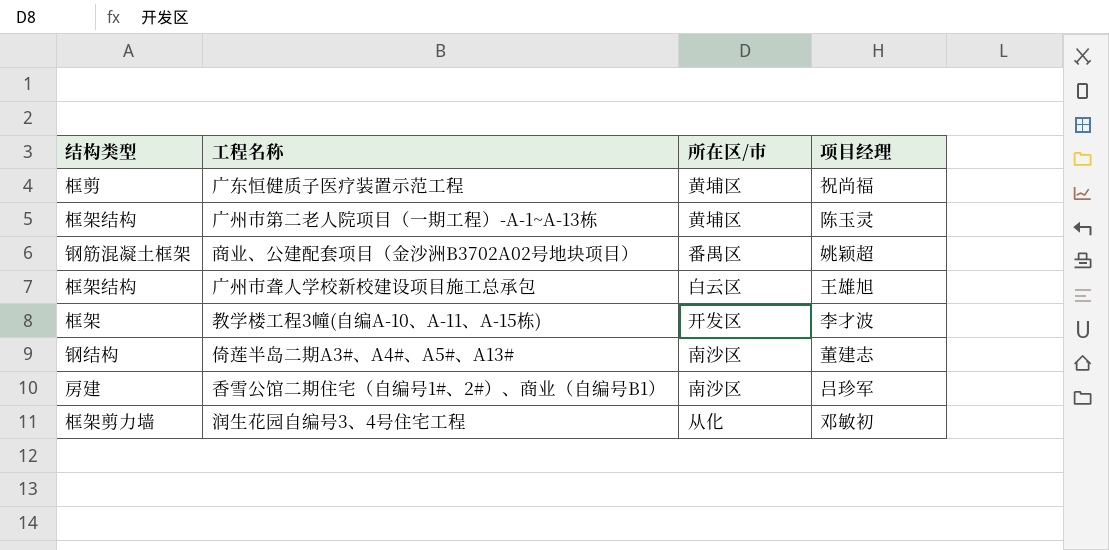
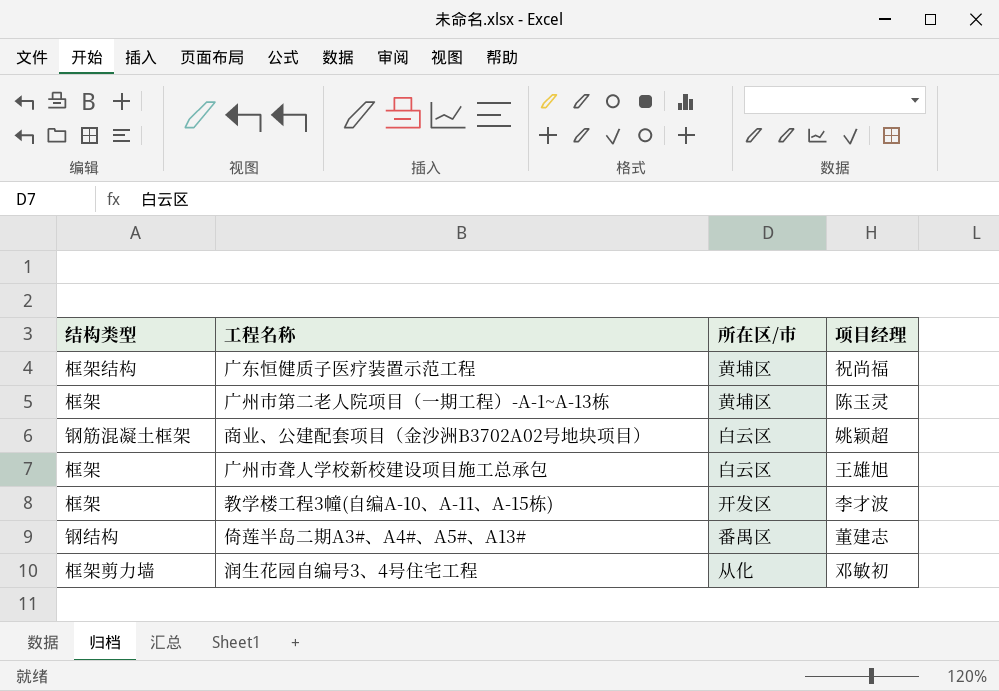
row 香雪公馆二期住宅（自编号1#、2#）、商业（自编号B1）: 房建 | 南沙区 | 吕珍军 -> none
广东恒健质子医疗装置示范工程 | 结构类型: 框剪 -> 框架结构
广州市第二老人院项目（一期工程）-A-1~A-13栋 | 结构类型: 框架结构 -> 框架
商业、公建配套项目（金沙洲B3702A02号地块项目） | 所在区/市: 番禺区 -> 白云区
广州市聋人学校新校建设项目施工总承包 | 结构类型: 框架结构 -> 框架
倚莲半岛二期A3#、A4#、A5#、A13# | 所在区/市: 南沙区 -> 番禺区

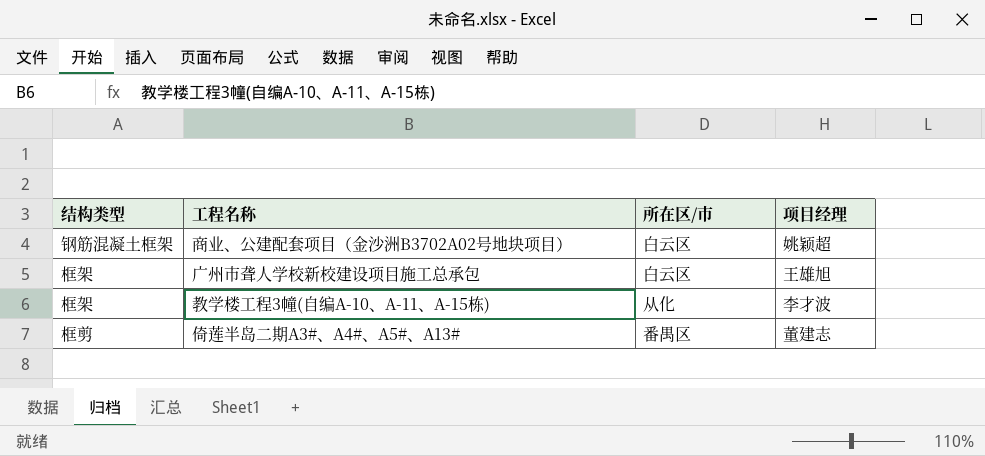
row 广东恒健质子医疗装置示范工程: 框架结构 | 黄埔区 | 祝尚福 -> none
row 广州市第二老人院项目（一期工程）-A-1~A-13栋: 框架 | 黄埔区 | 陈玉灵 -> none
row 润生花园自编号3、4号住宅工程: 框架剪力墙 | 从化 | 邓敏初 -> none
教学楼工程3幢(自编A-10、A-11、A-15栋) | 所在区/市: 开发区 -> 从化
倚莲半岛二期A3#、A4#、A5#、A13# | 结构类型: 钢结构 -> 框剪

